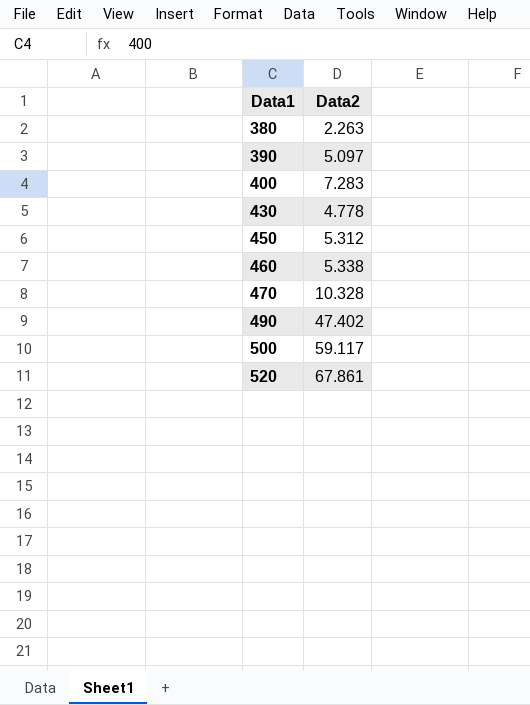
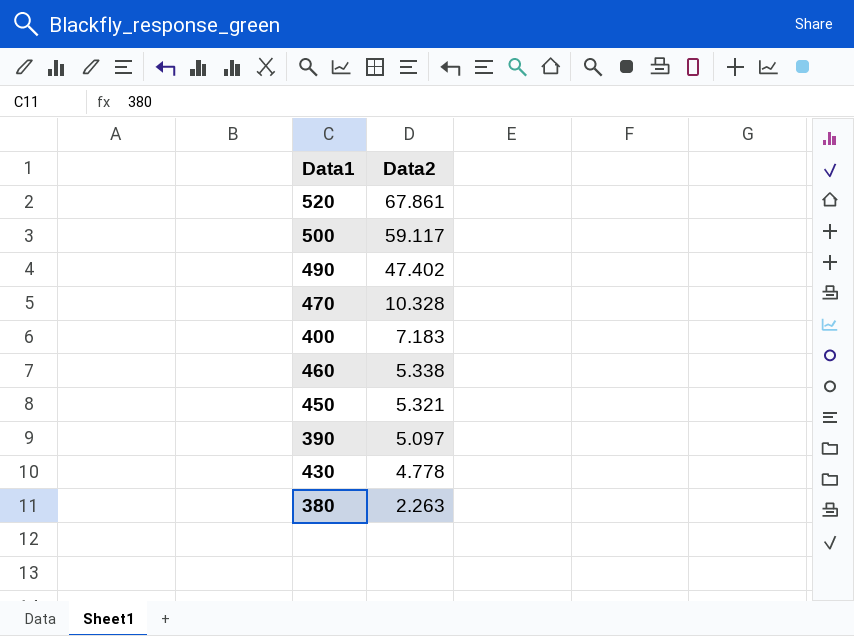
row order: Data1 ascending -> Data2 descending
400 | Data2: 7.283 -> 7.183
450 | Data2: 5.312 -> 5.321

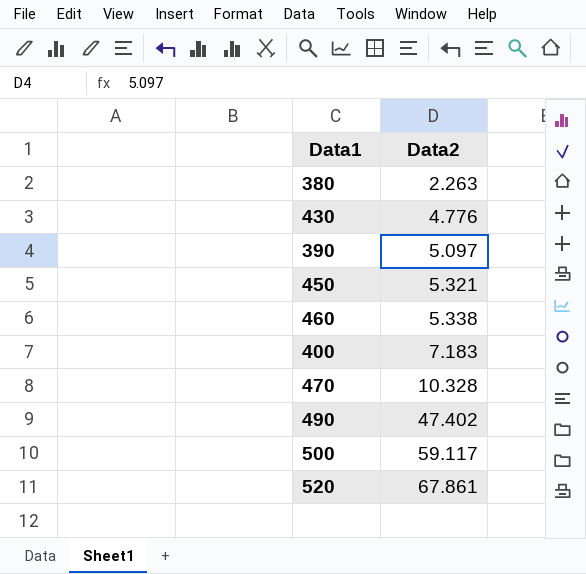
row order: Data2 descending -> Data2 ascending
430 | Data2: 4.778 -> 4.776

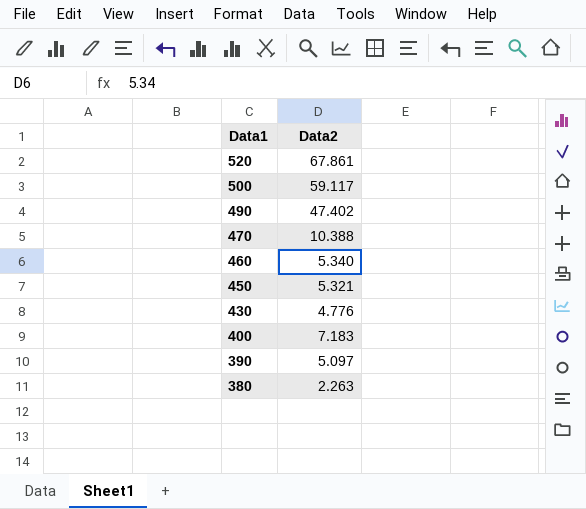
row order: Data2 ascending -> Data1 descending
470 | Data2: 10.328 -> 10.388
460 | Data2: 5.338 -> 5.340

